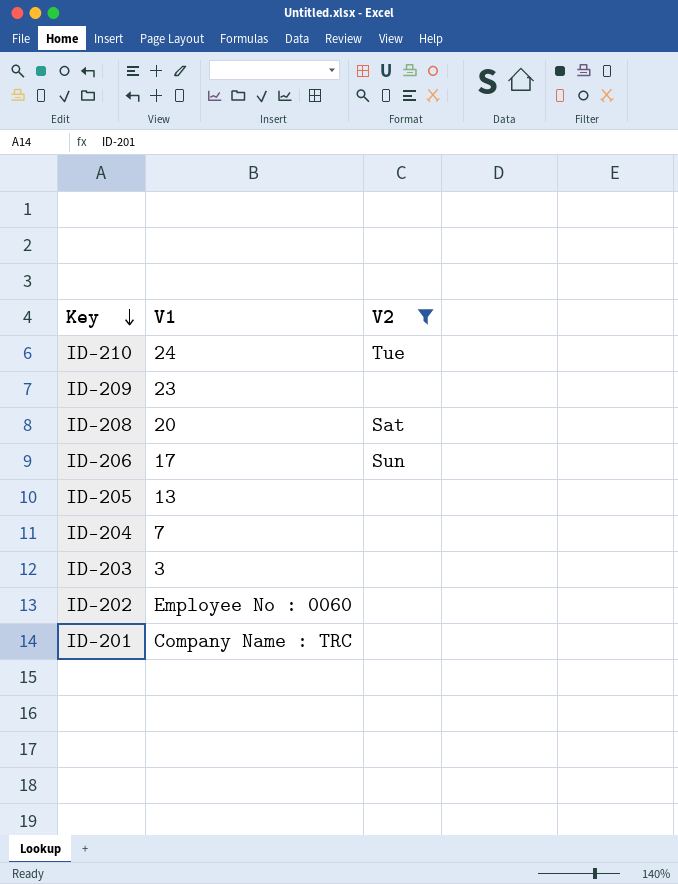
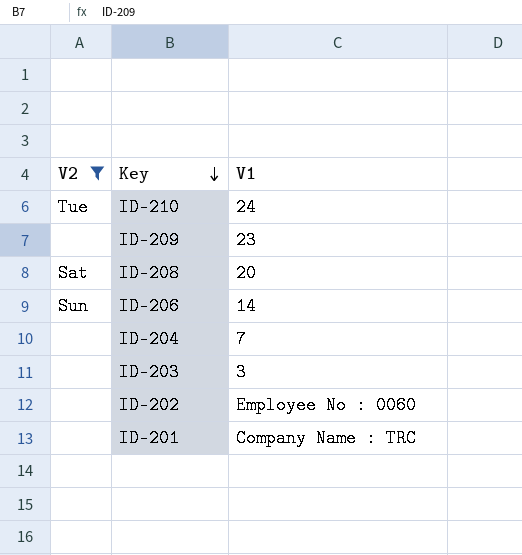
column V2 | position: 3 -> 1
row ID-205: 13 | none -> none
ID-206 | V1: 17 -> 14

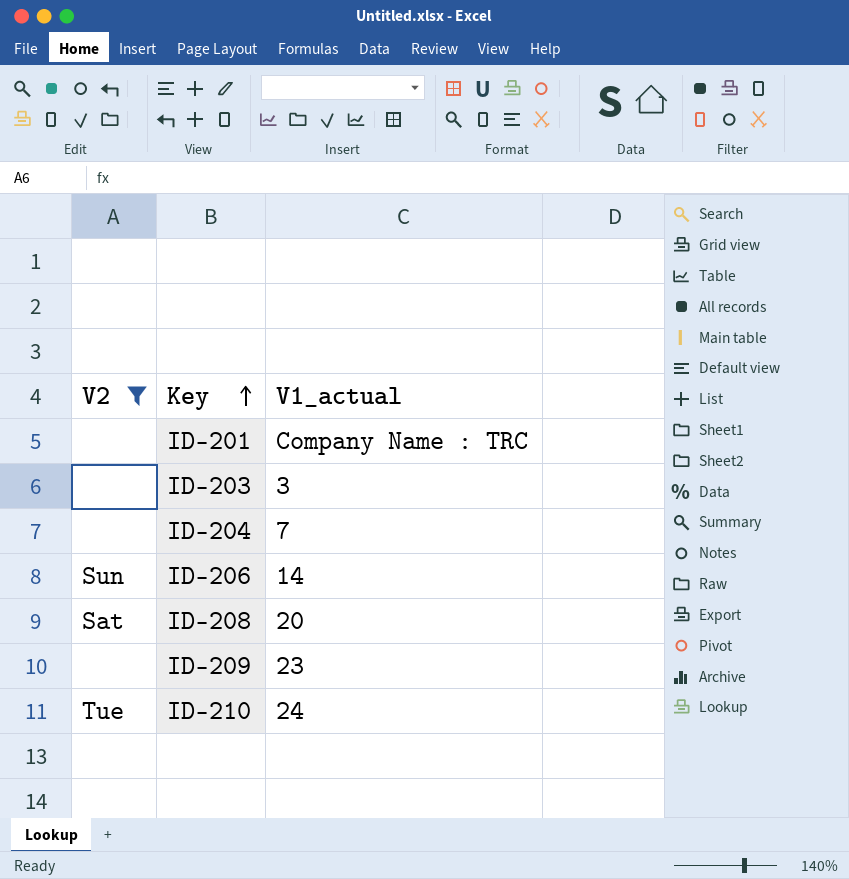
row order: Key descending -> Key ascending
column name: V1 -> V1_actual
row ID-202: none | Employee No : 0060 -> none

